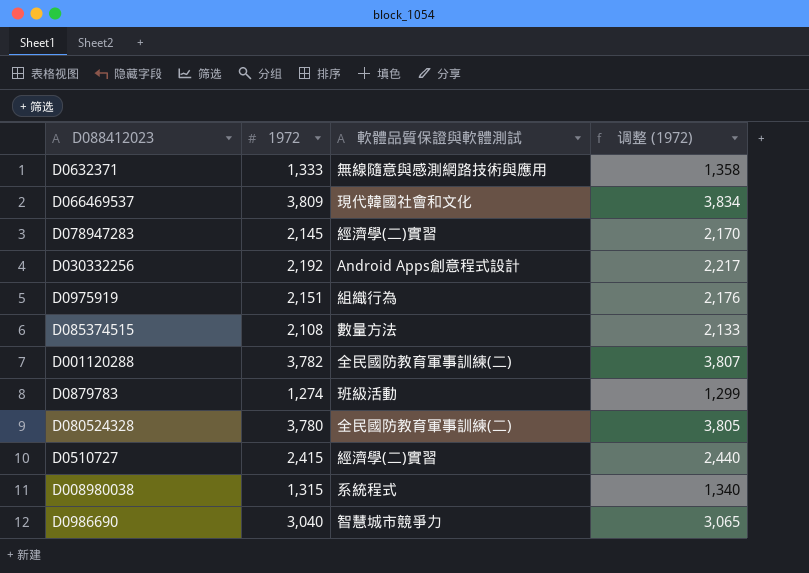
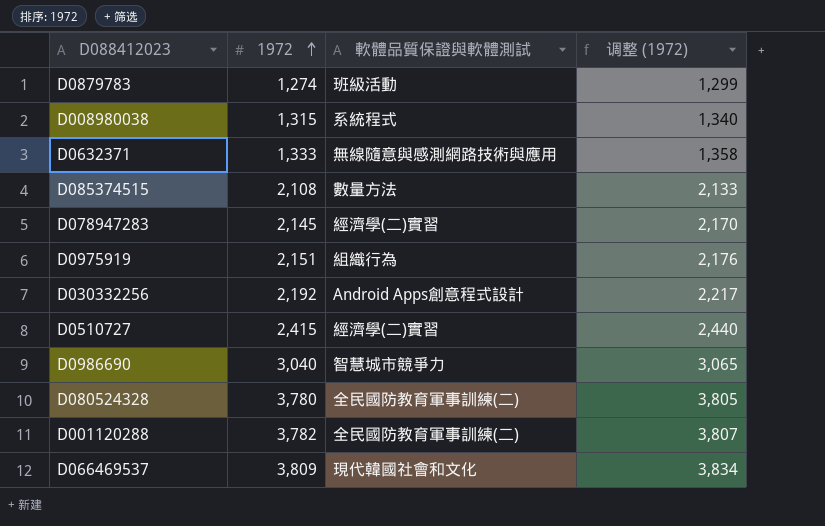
row order: none -> 1972 ascending

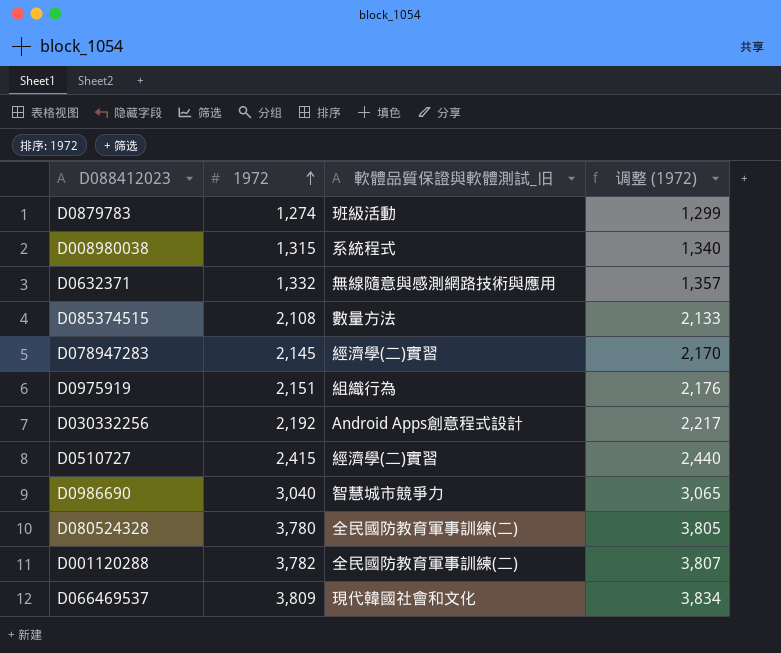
column name: 軟體品質保證與軟體測試 -> 軟體品質保證與軟體測試_旧
D0632371 | 1972: 1,333 -> 1,332
D0632371 | 调整 (1972): 1,358 -> 1,357

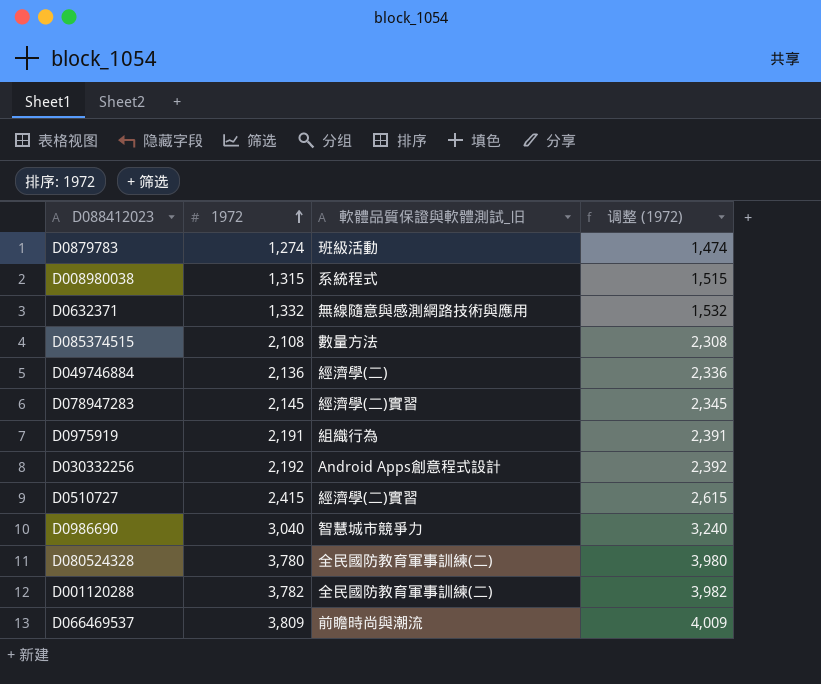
column 调整 (1972) | formula: [1972] + 25 -> [1972] + 200
row D049746884: none -> 2,136 | 經濟學(二) | 2,336
D0975919 | 1972: 2,151 -> 2,191
D066469537 | 軟體品質保證與軟體測試_旧: 現代韓國社會和文化 -> 前瞻時尚與潮流

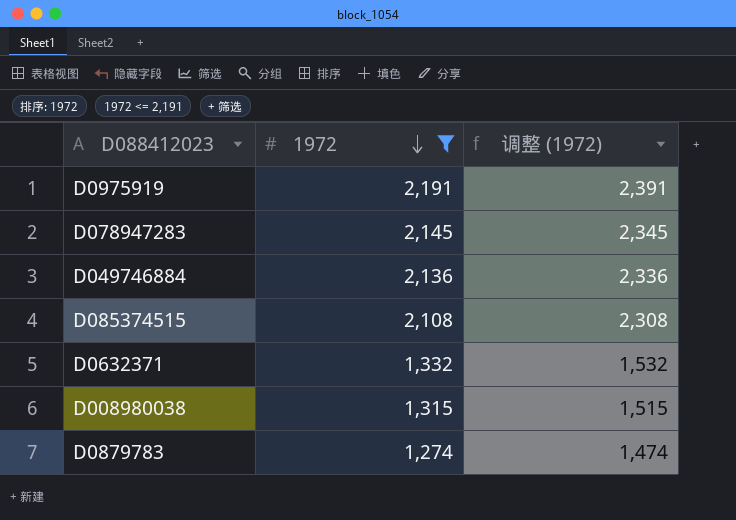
filter: none -> 1972 <= 2,191
row order: 1972 ascending -> 1972 descending
column 軟體品質保證與軟體測試_旧 | position: 3 -> none

